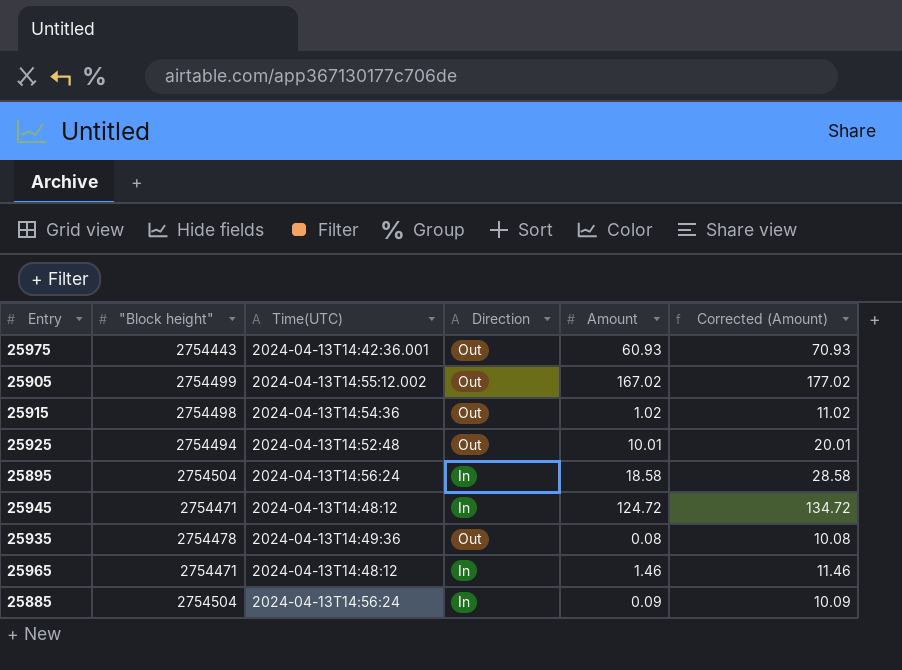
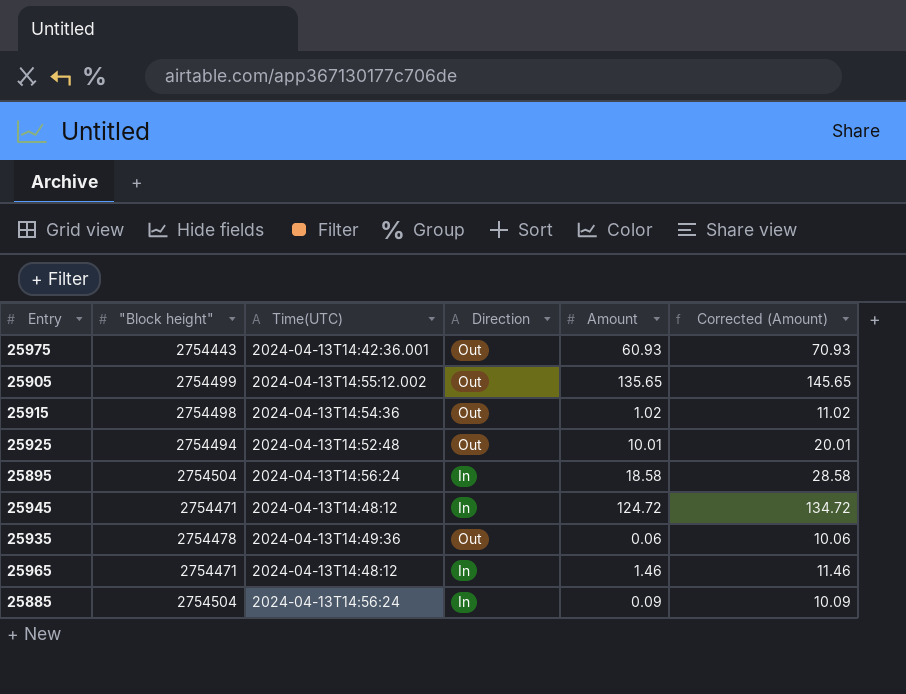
25905 | Amount: 167.02 -> 135.65
25905 | Corrected (Amount): 177.02 -> 145.65
25935 | Amount: 0.08 -> 0.06
25935 | Corrected (Amount): 10.08 -> 10.06

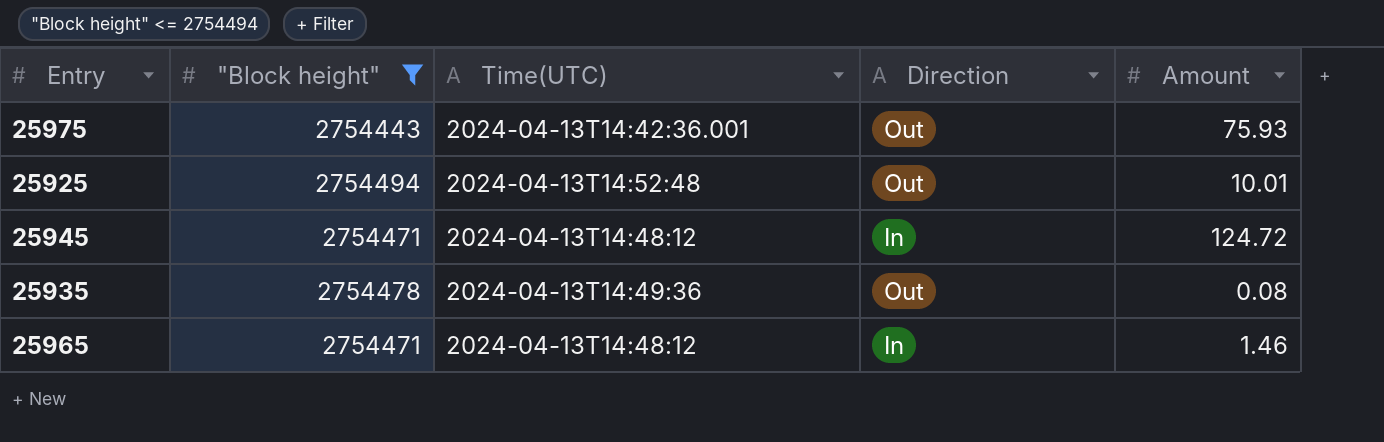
filter: none -> "Block height" <= 2754494
column Corrected (Amount) | formula: [Amount] + 10 -> none
25975 | Amount: 60.93 -> 75.93
25935 | Amount: 0.06 -> 0.08

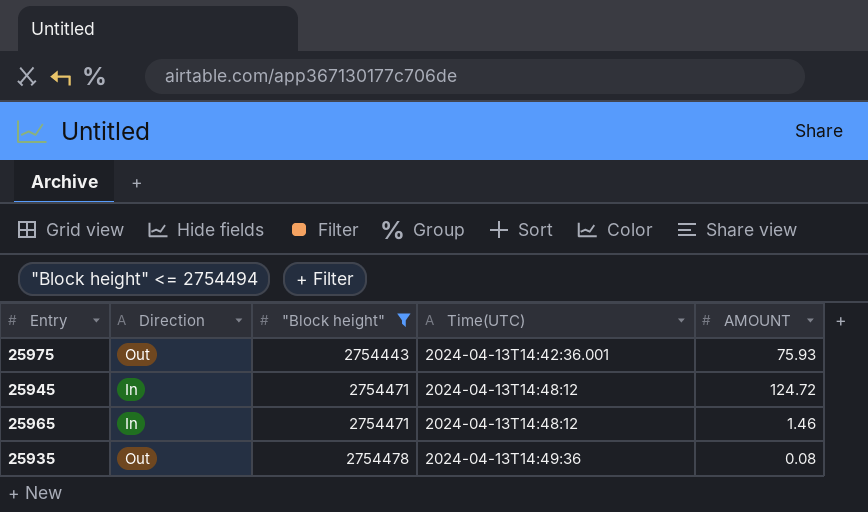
row order: none -> "Block height" ascending
column Direction | position: 4 -> 2
column name: Amount -> AMOUNT
row 25925: 2754494 | 2024-04-13T14:52:48 | Out | 10.01 -> none

